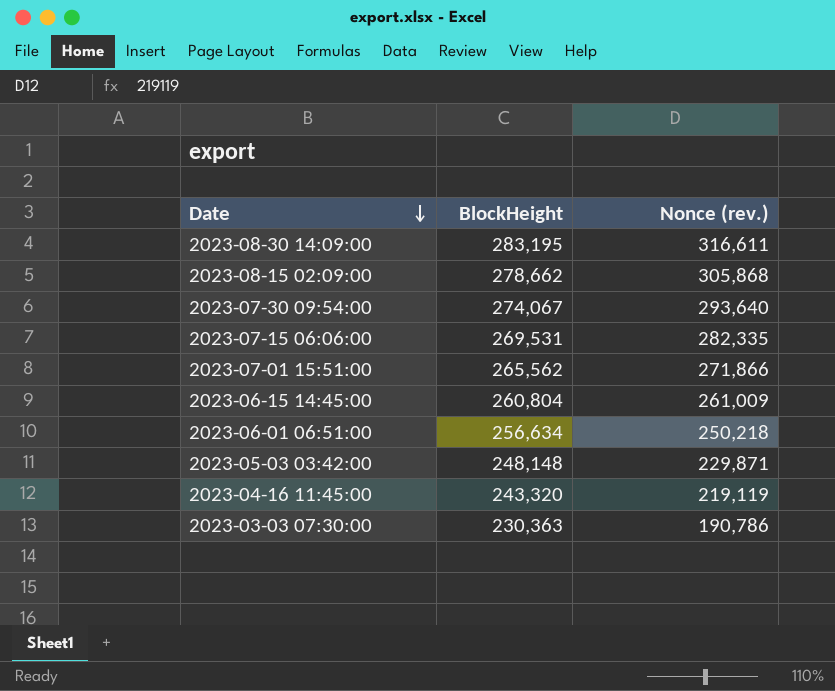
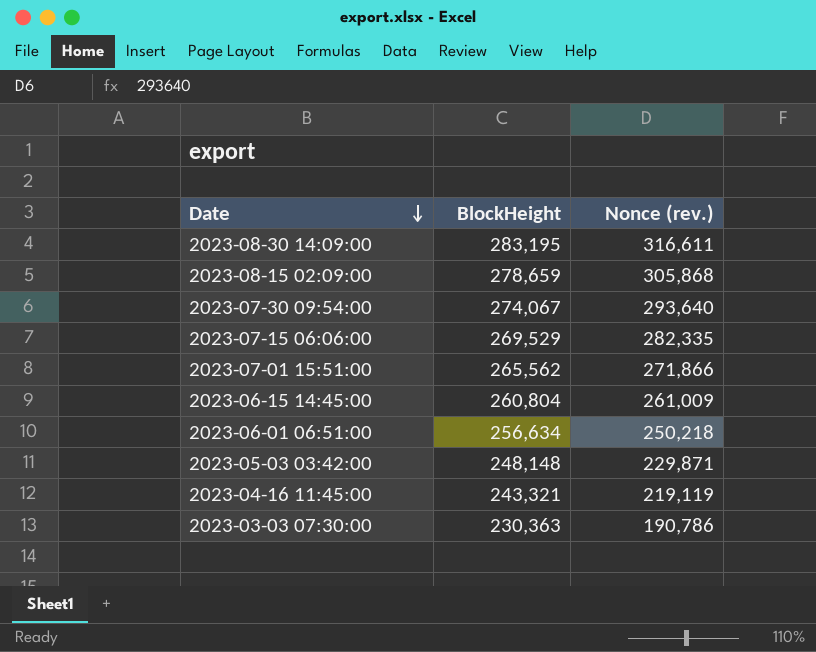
2023-08-15 02:09:00 | BlockHeight: 278,662 -> 278,659
2023-07-15 06:06:00 | BlockHeight: 269,531 -> 269,529
2023-04-16 11:45:00 | BlockHeight: 243,320 -> 243,321

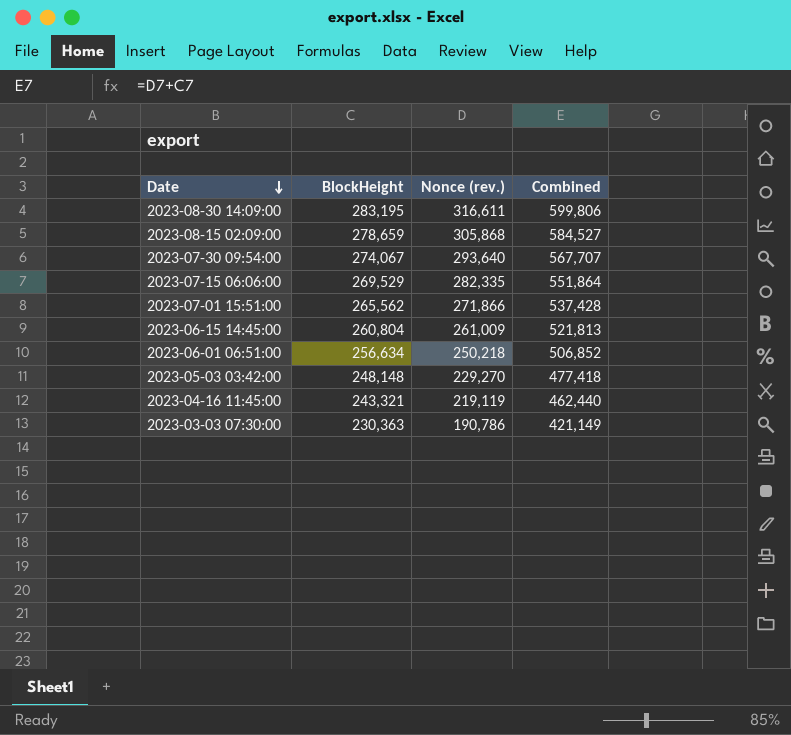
column Combined | formula: none -> [BlockHeight] + [Nonce (rev.)]
2023-05-03 03:42:00 | Nonce (rev.): 229,871 -> 229,270

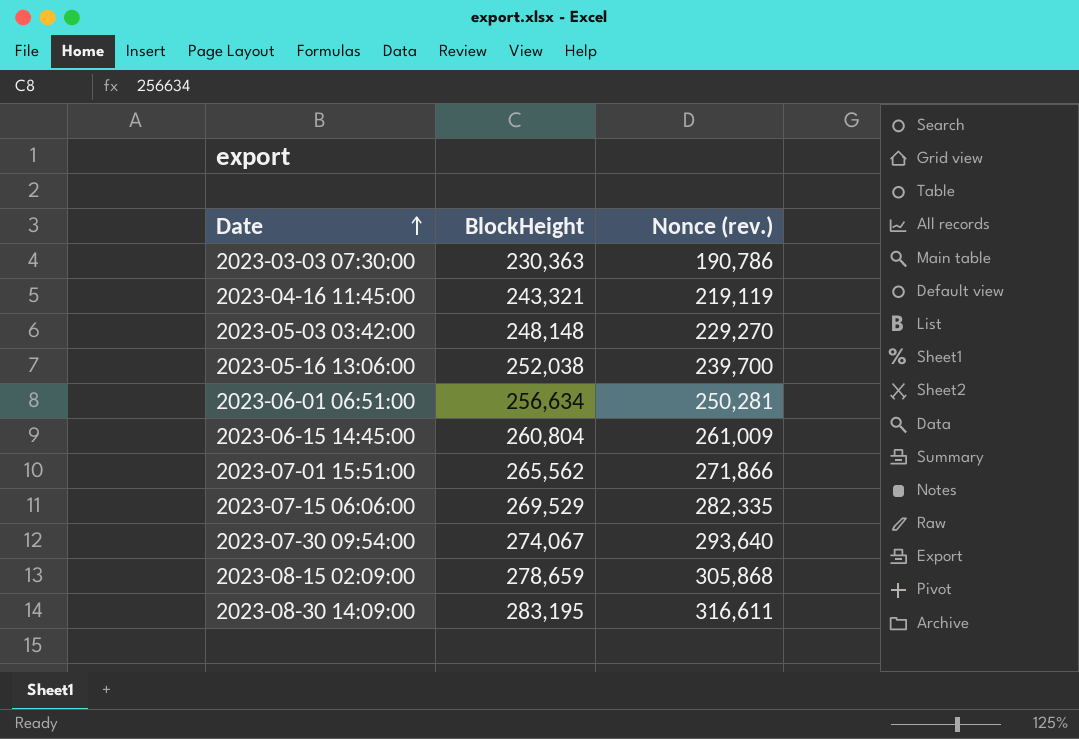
row order: Date descending -> Date ascending
column Combined | formula: [BlockHeight] + [Nonce (rev.)] -> none
row 2023-05-16 13:06:00: none -> 252,038 | 239,700
2023-06-01 06:51:00 | Nonce (rev.): 250,218 -> 250,281

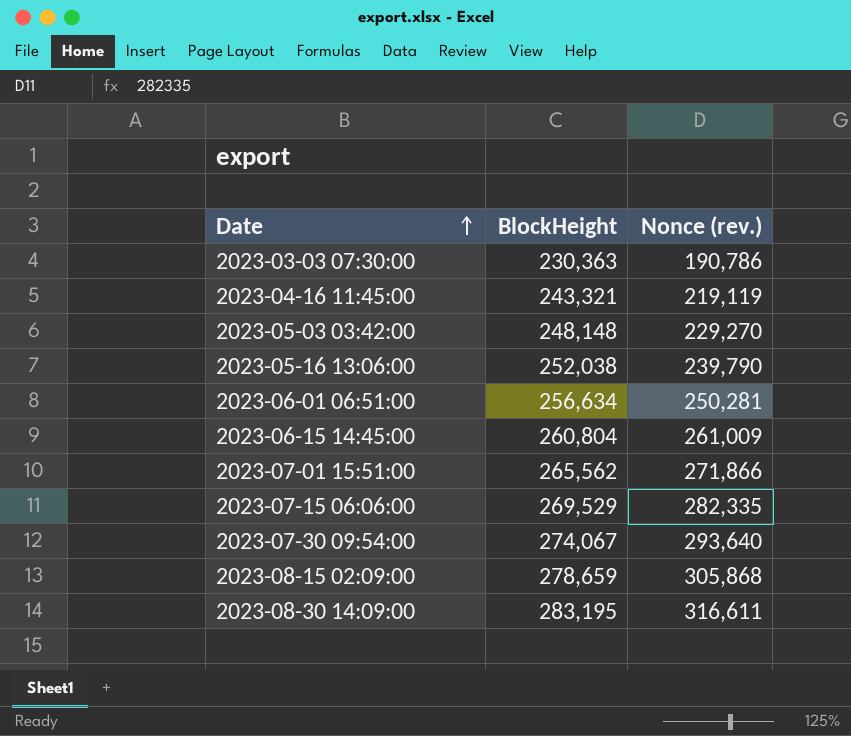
2023-05-16 13:06:00 | Nonce (rev.): 239,700 -> 239,790

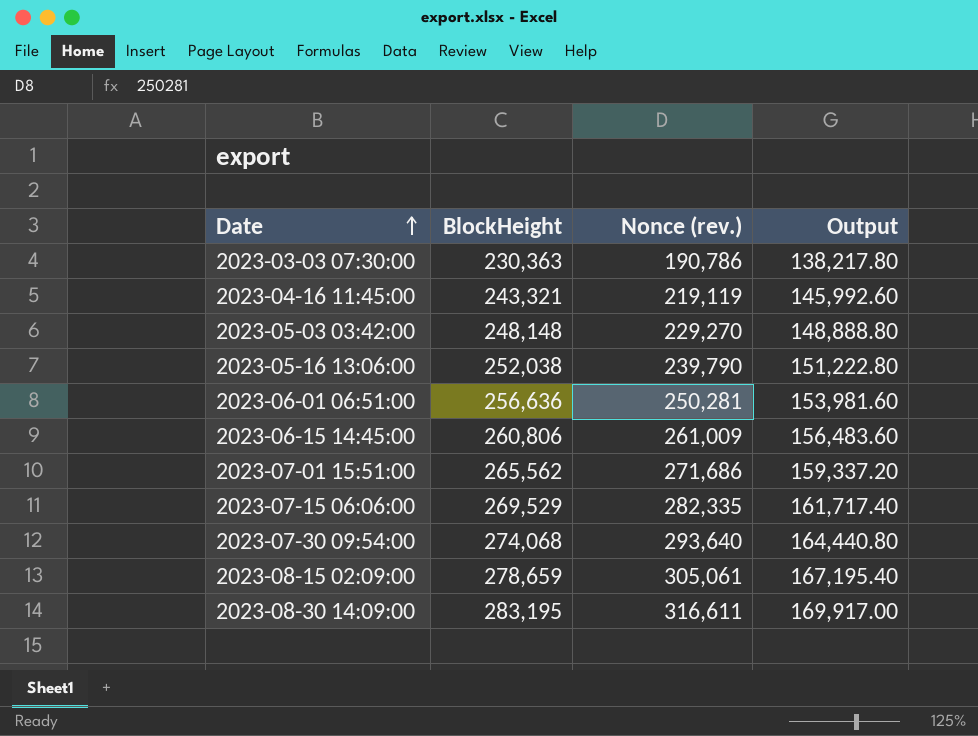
column Output | formula: none -> [BlockHeight] * 0.6
2023-06-01 06:51:00 | BlockHeight: 256,634 -> 256,636
2023-06-15 14:45:00 | BlockHeight: 260,804 -> 260,806
2023-07-01 15:51:00 | Nonce (rev.): 271,866 -> 271,686
2023-07-30 09:54:00 | BlockHeight: 274,067 -> 274,068
2023-08-15 02:09:00 | Nonce (rev.): 305,868 -> 305,061

